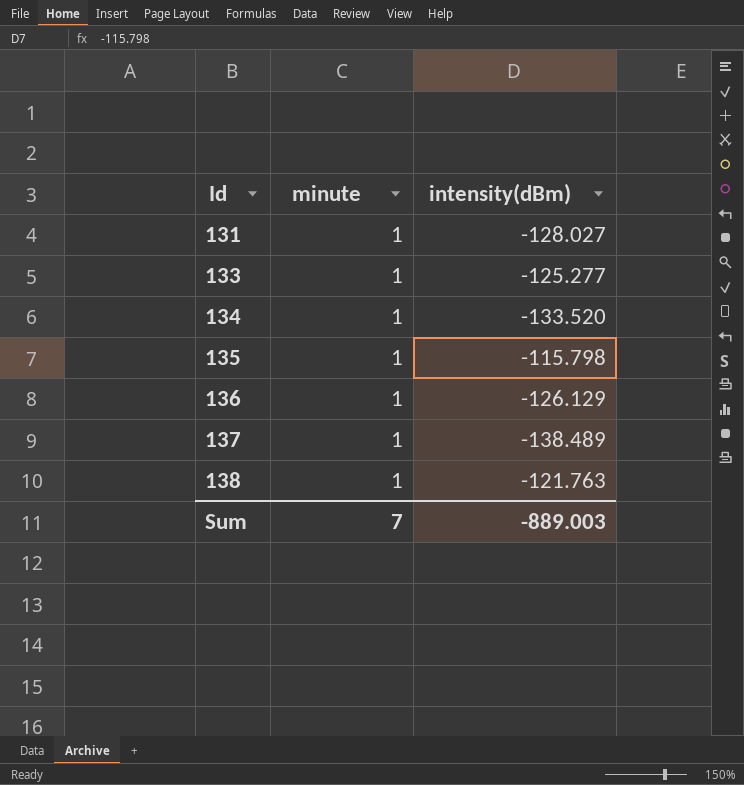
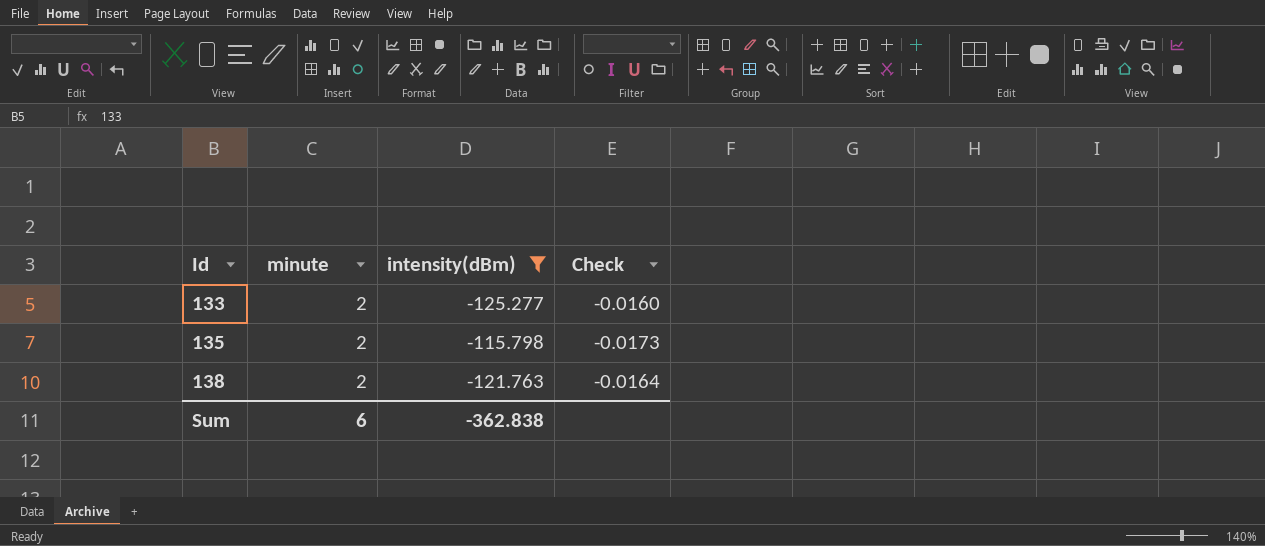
filter: none -> intensity(dBm) >= -125.277
column Check | formula: none -> [minute] / [intensity(dBm)]
133 | minute: 1 -> 2
135 | minute: 1 -> 2
138 | minute: 1 -> 2
Sum | minute: 7 -> 6
Sum | intensity(dBm): -889.003 -> -362.838

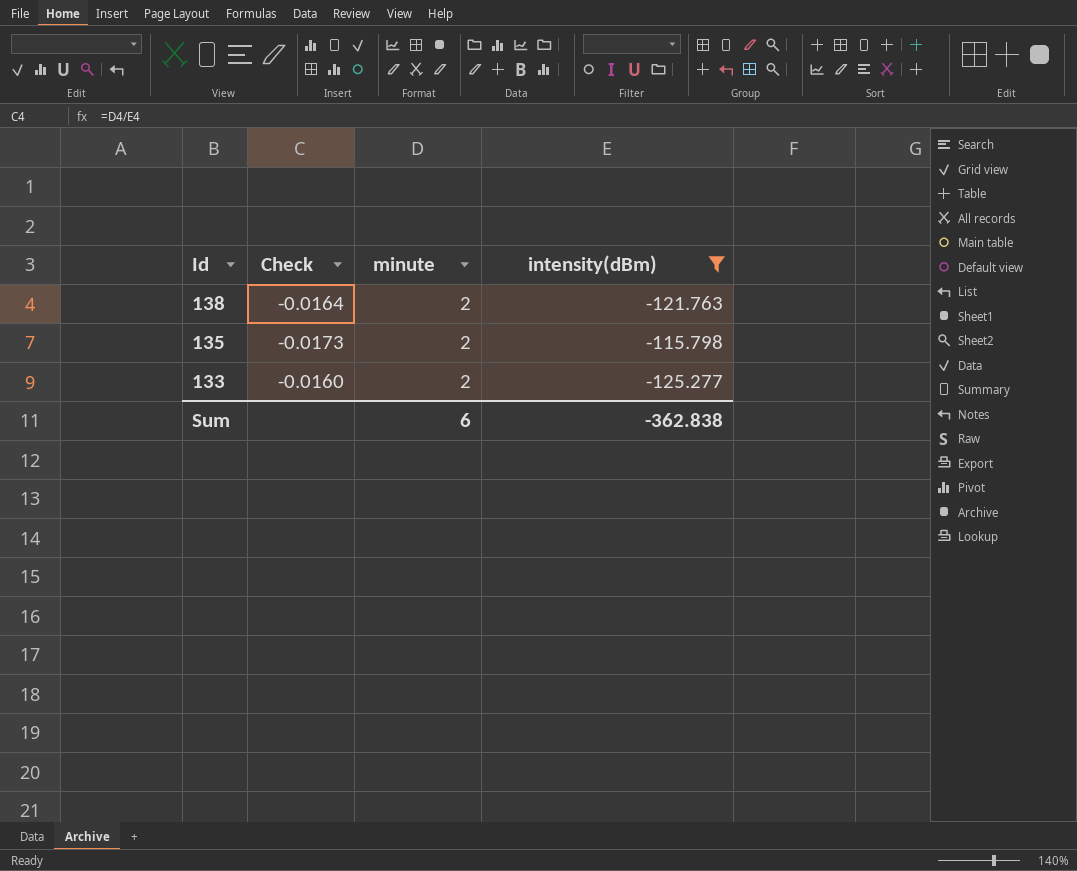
row order: Id ascending -> Id descending
column Check | position: 4 -> 2

